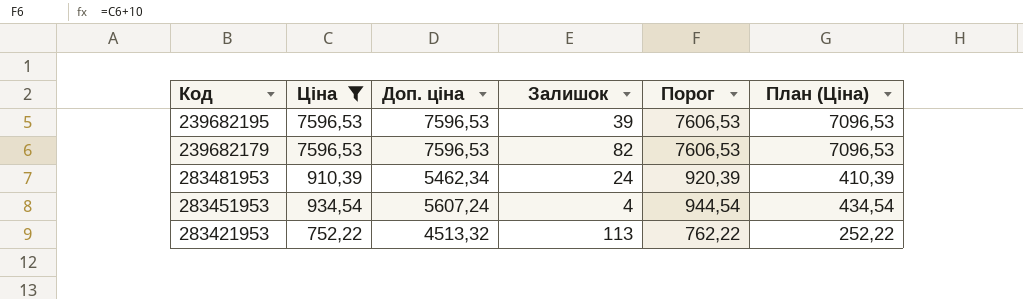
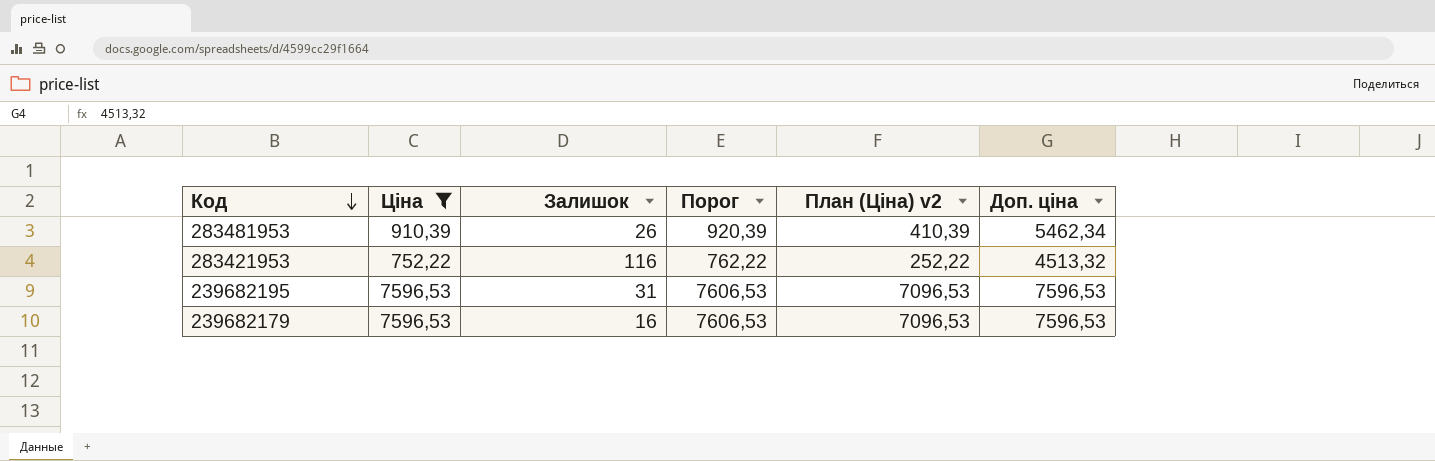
row order: none -> Код descending
column name: План (Ціна) -> План (Ціна) v2
column Доп. ціна | position: 3 -> 6
row 283451953: 934,54 | 5607,24 | 4 | 944,54 | 434,54 -> none
283481953 | Залишок: 24 -> 26
283421953 | Залишок: 113 -> 116
239682195 | Залишок: 39 -> 31
239682179 | Залишок: 82 -> 16

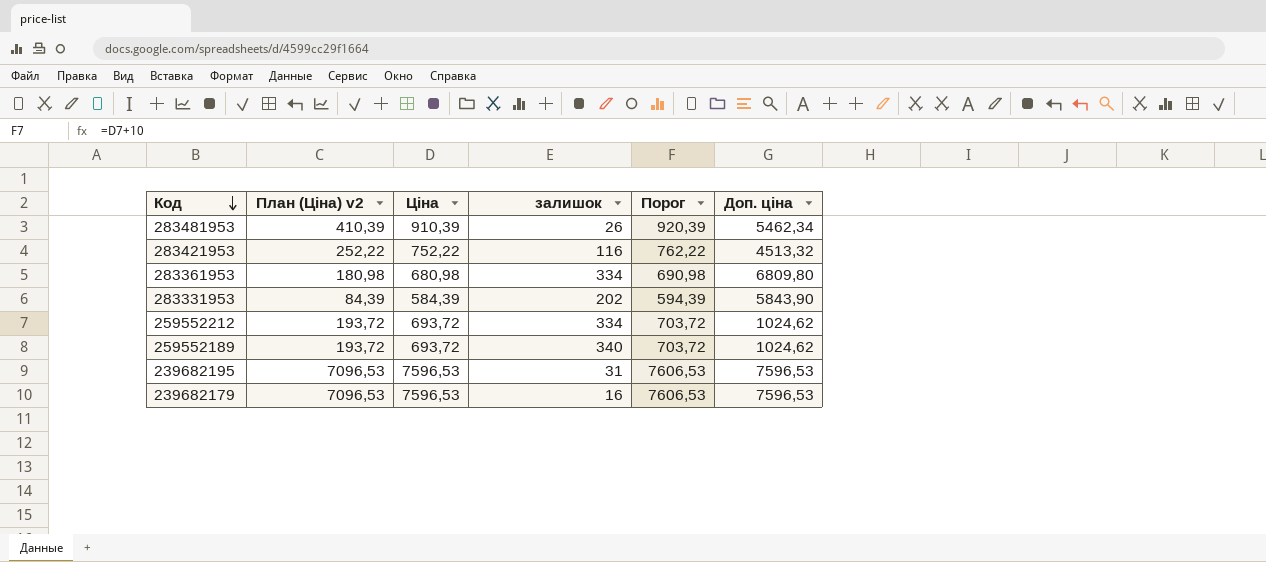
filter: Ціна >= 752,22 -> none
column План (Ціна) v2 | position: 5 -> 2
column name: Залишок -> залишок

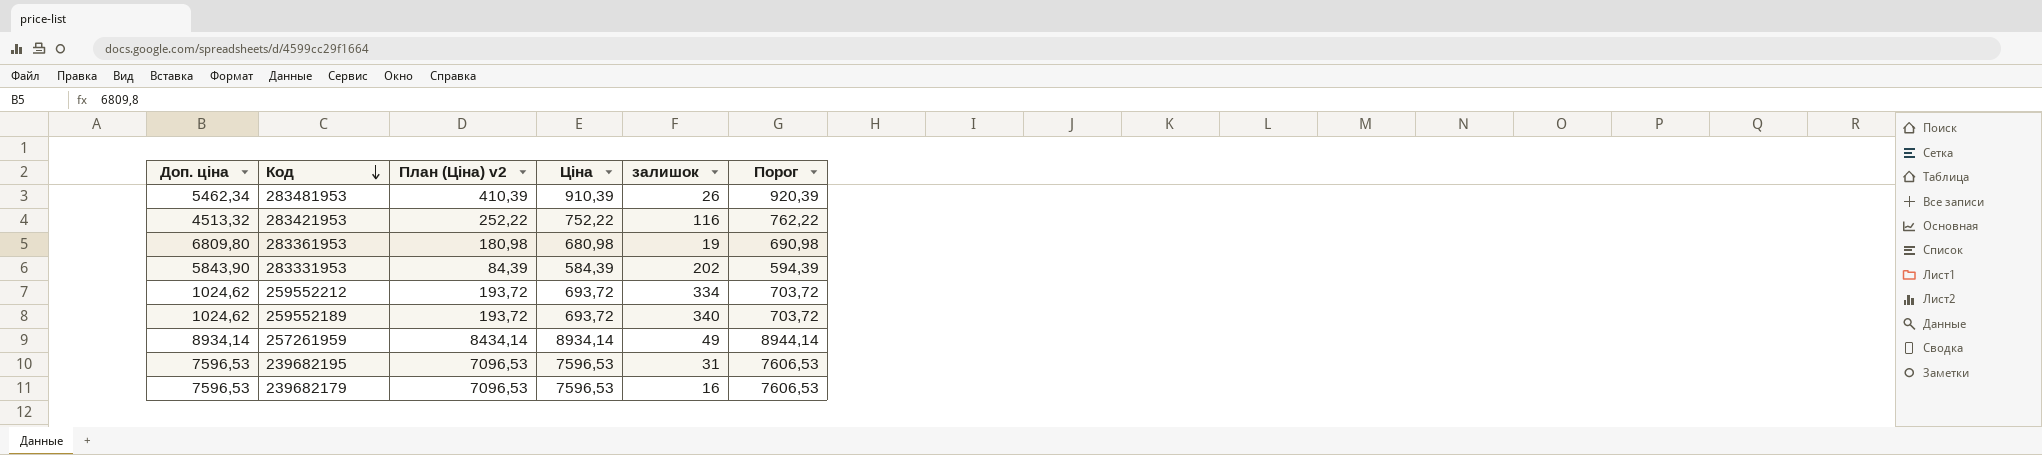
column Доп. ціна | position: 6 -> 1
283361953 | залишок: 334 -> 19
row 257261959: none -> 8934,14 | 8434,14 | 8934,14 | 49 | 8944,14

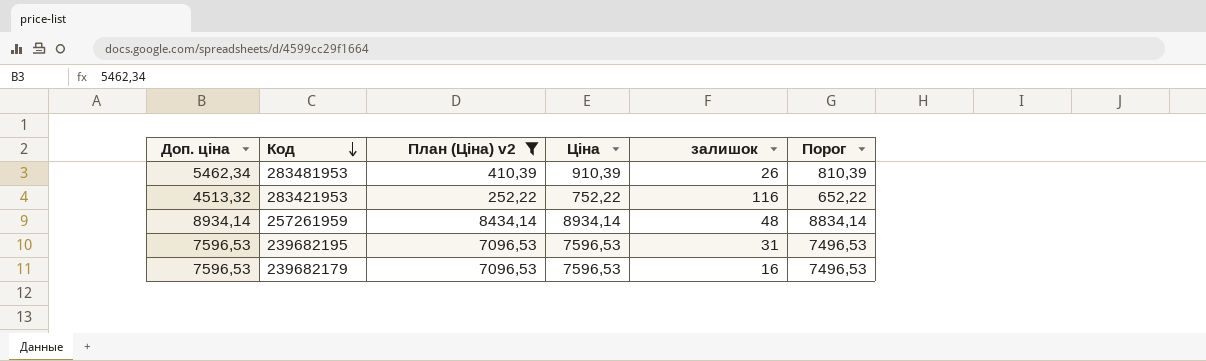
filter: none -> План (Ціна) v2 >= 252,22
column Порог | formula: [Ціна] + 10 -> [Ціна] - 100
257261959 | залишок: 49 -> 48

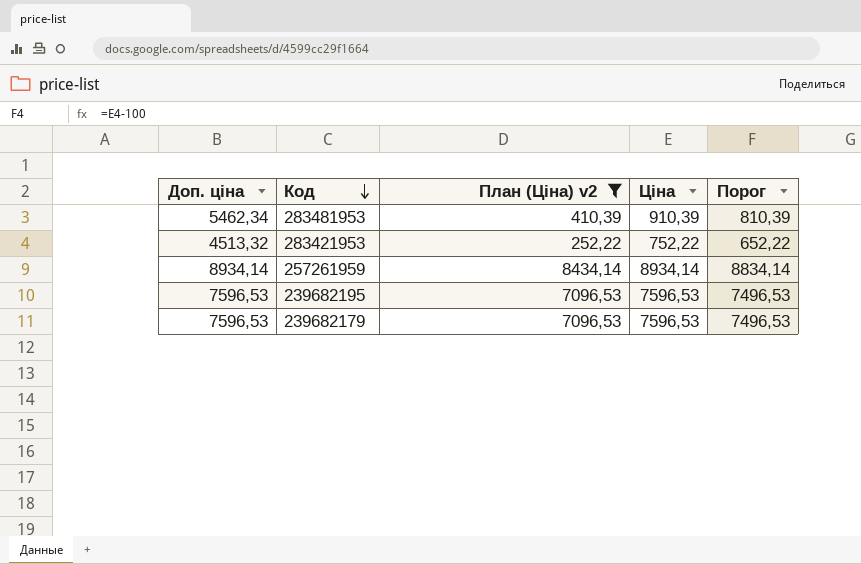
column залишок | position: 5 -> none

